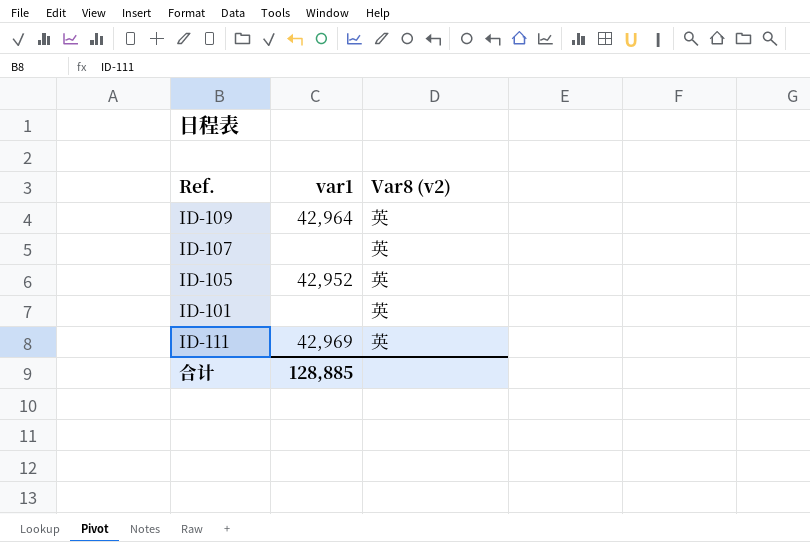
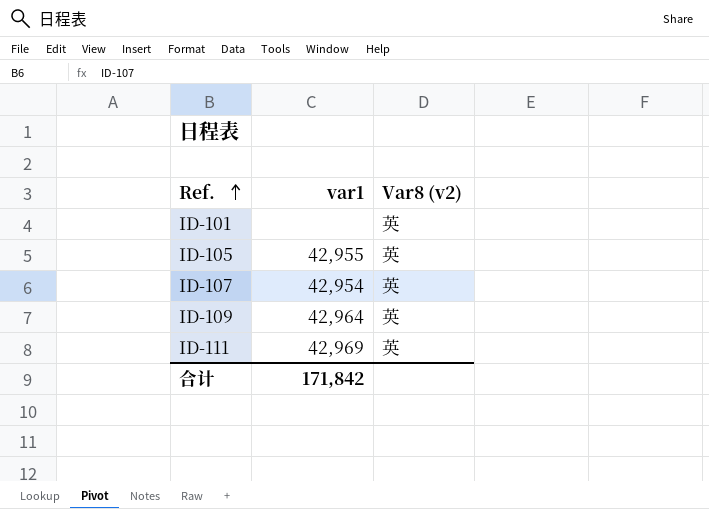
row order: none -> Ref. ascending
ID-105 | var1: 42,952 -> 42,955
ID-107 | var1: none -> 42,954
合计 | var1: 128,885 -> 171,842

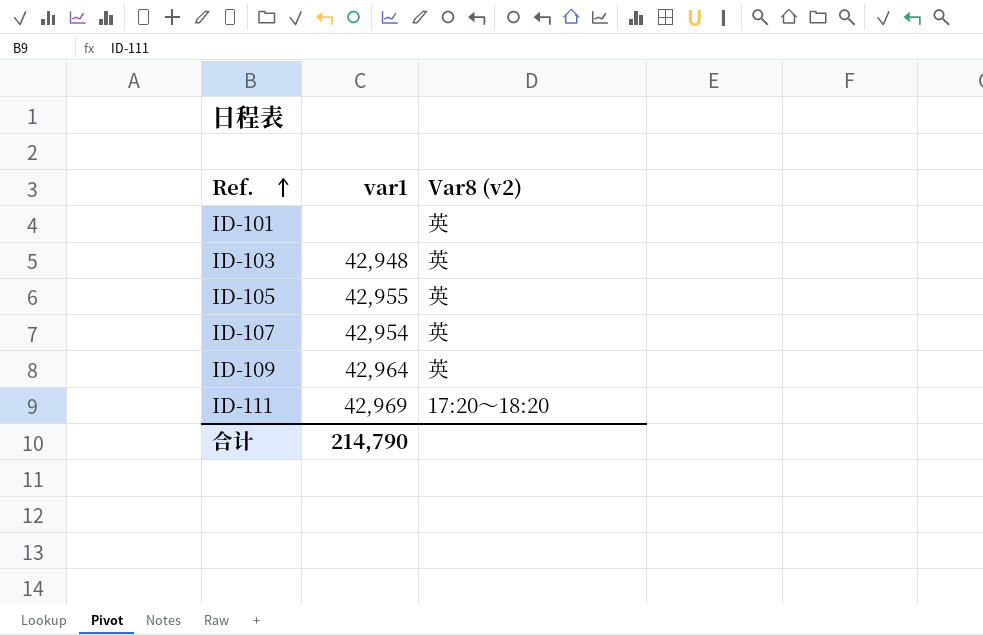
row ID-103: none -> 42,948 | 英
ID-111 | Var8 (v2): 英 -> 17:20～18:20
合计 | var1: 171,842 -> 214,790

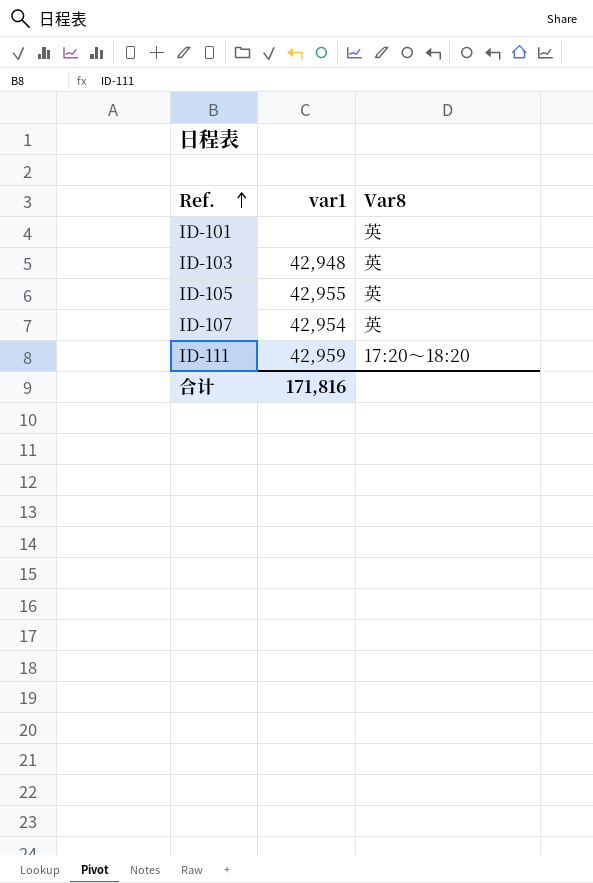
column name: Var8 (v2) -> Var8
row ID-109: 42,964 | 英 -> none
ID-111 | var1: 42,969 -> 42,959
合计 | var1: 214,790 -> 171,816

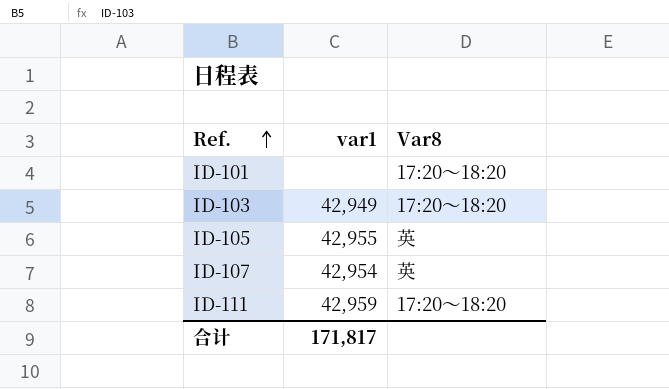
ID-101 | Var8: 英 -> 17:20～18:20
ID-103 | var1: 42,948 -> 42,949
ID-103 | Var8: 英 -> 17:20～18:20
合计 | var1: 171,816 -> 171,817

